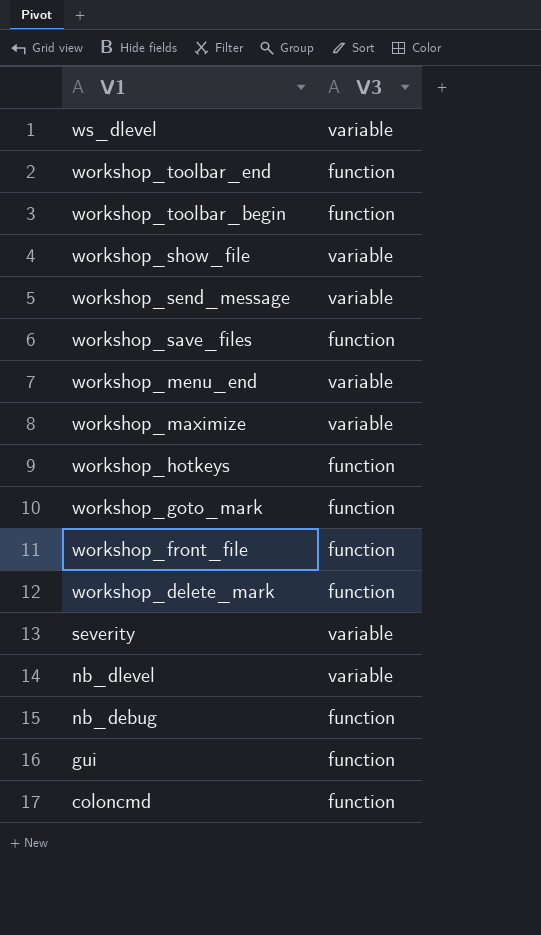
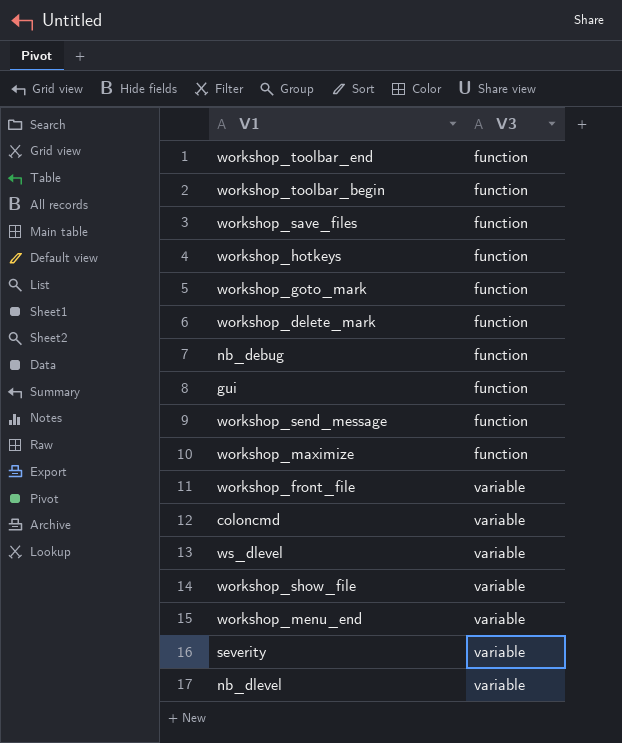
row order: V1 descending -> V3 ascending
workshop_send_message | V3: variable -> function
workshop_maximize | V3: variable -> function
workshop_front_file | V3: function -> variable
coloncmd | V3: function -> variable

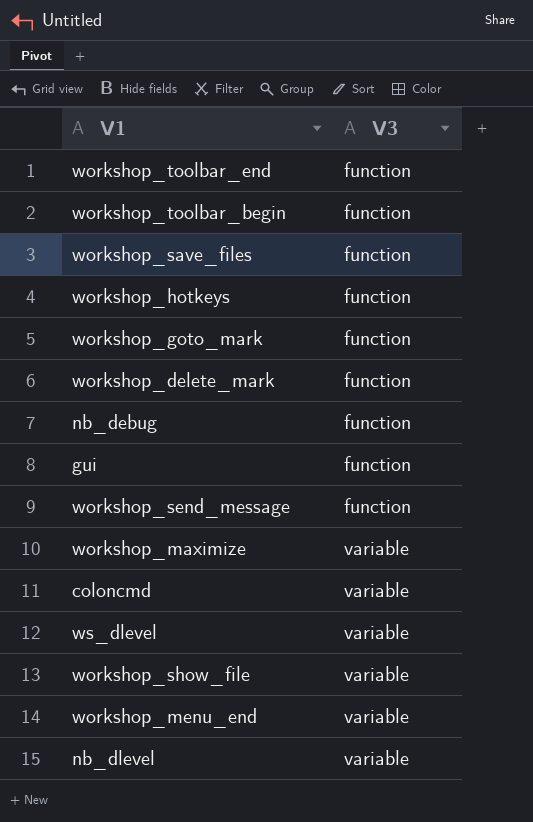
row workshop_front_file: variable -> none
row severity: variable -> none
workshop_maximize | V3: function -> variable

